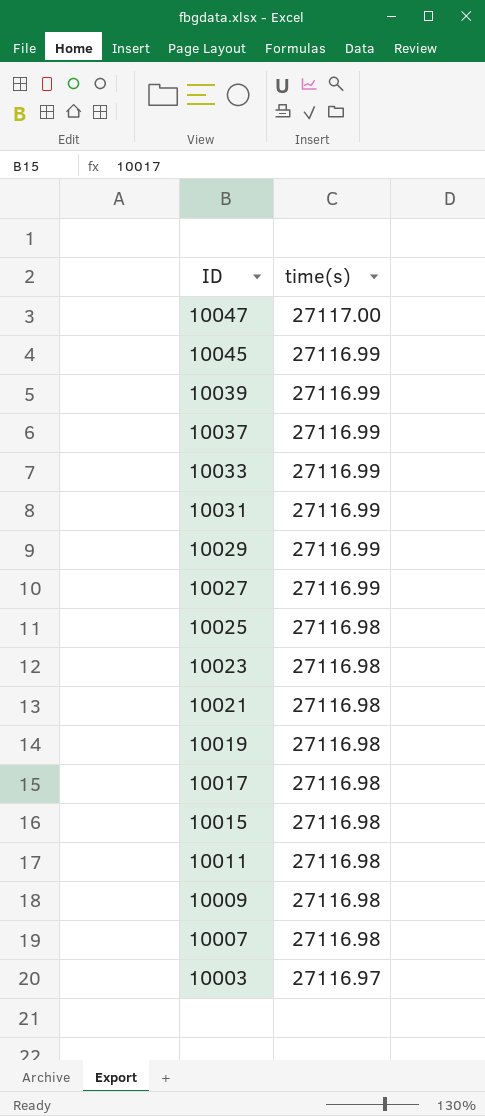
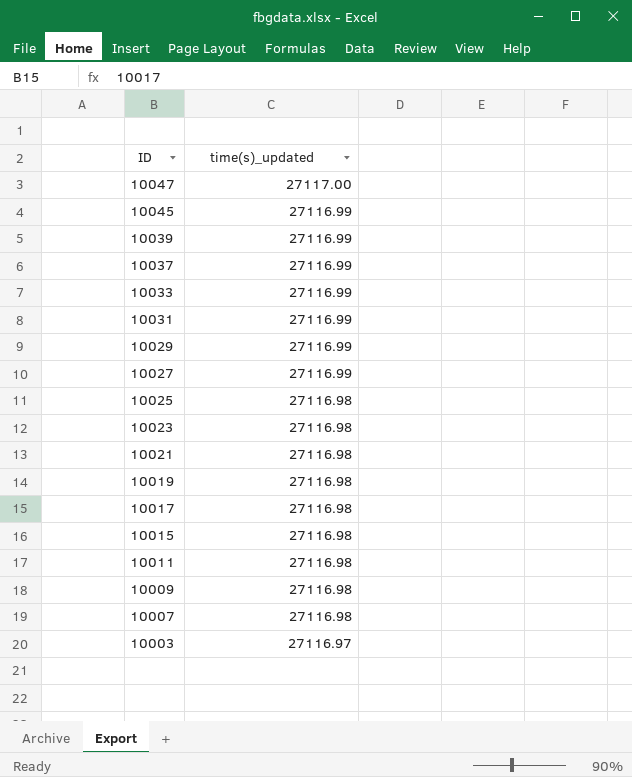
column name: time(s) -> time(s)_updated

